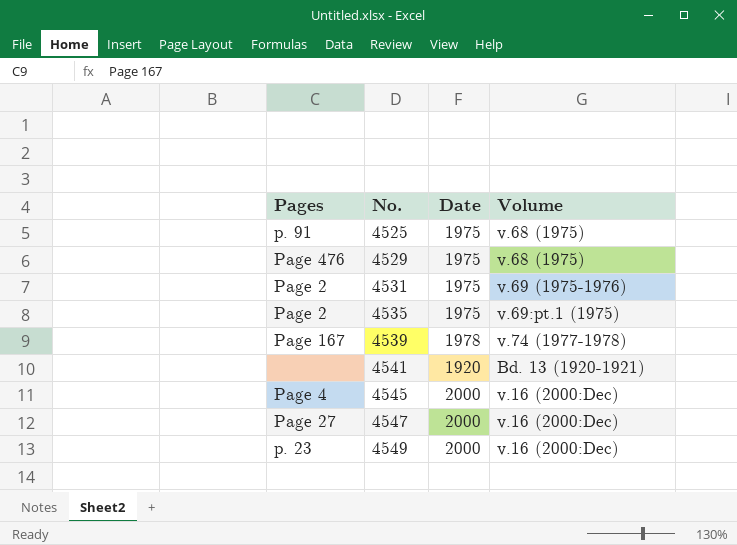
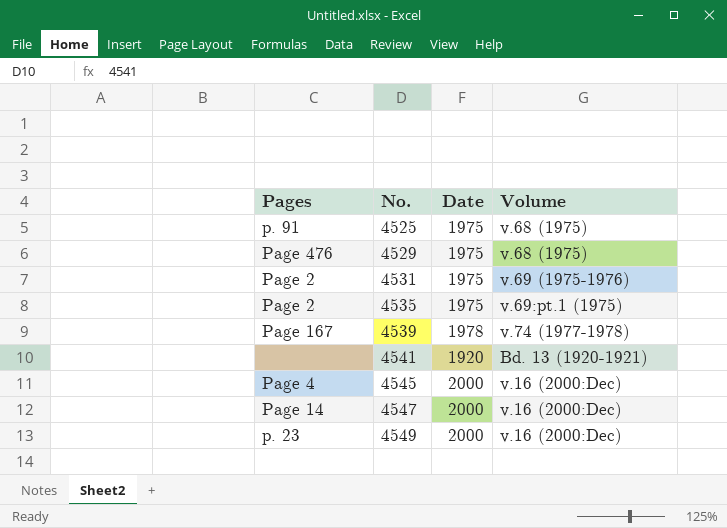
4547 | Pages: Page 27 -> Page 14

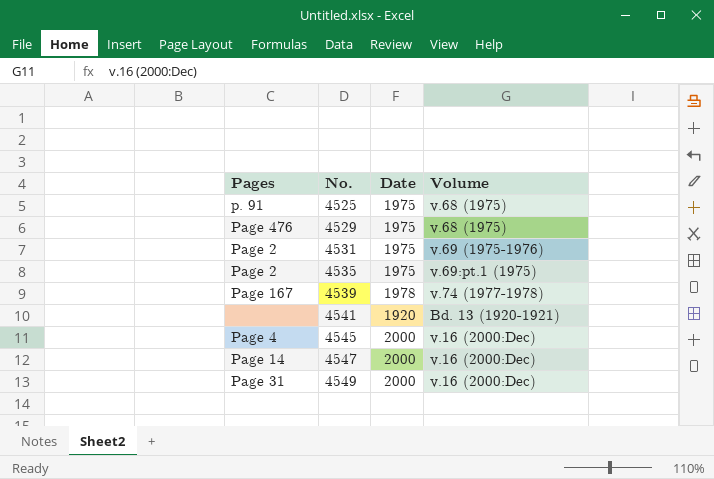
4549 | Pages: p. 23 -> Page 31

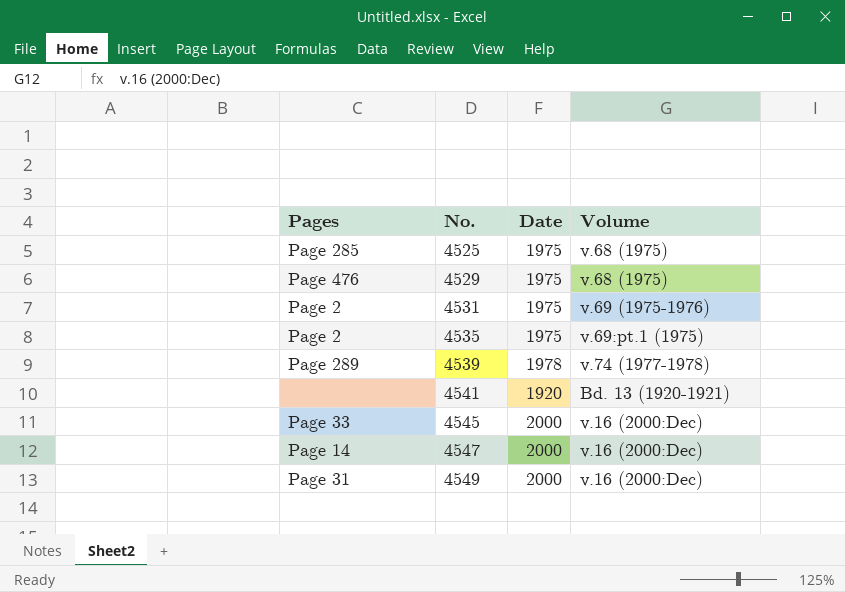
4525 | Pages: p. 91 -> Page 285
4539 | Pages: Page 167 -> Page 289
4545 | Pages: Page 4 -> Page 33

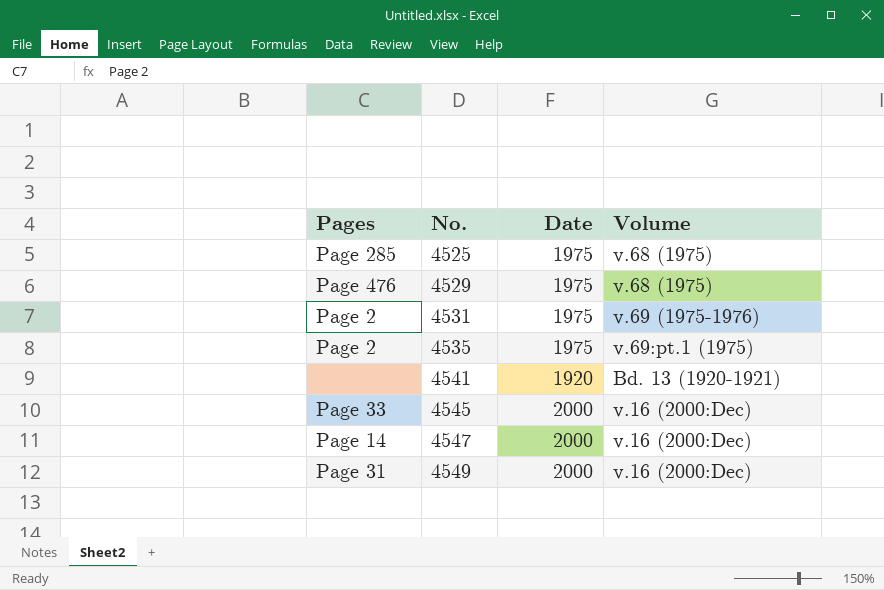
row 4539: Page 289 | 1978 | v.74 (1977-1978) -> none

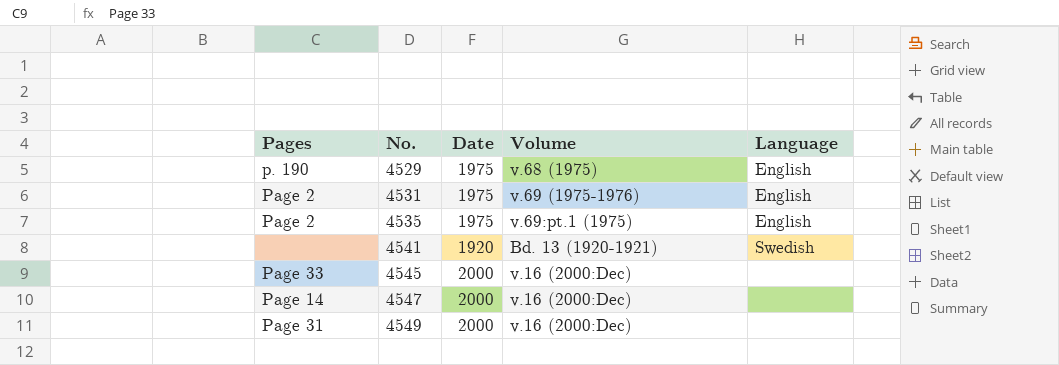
column Language | position: none -> 5
row 4525: Page 285 | 1975 | v.68 (1975) -> none
4529 | Pages: Page 476 -> p. 190

